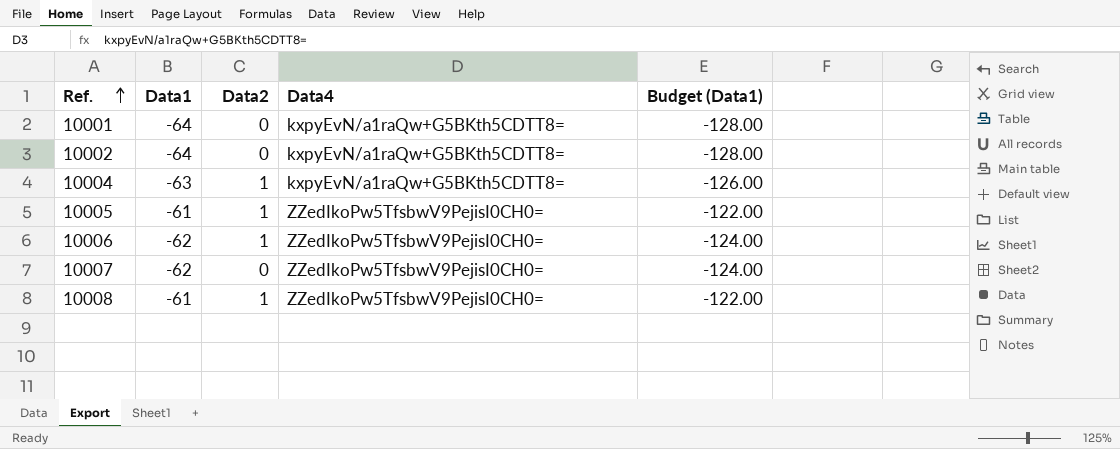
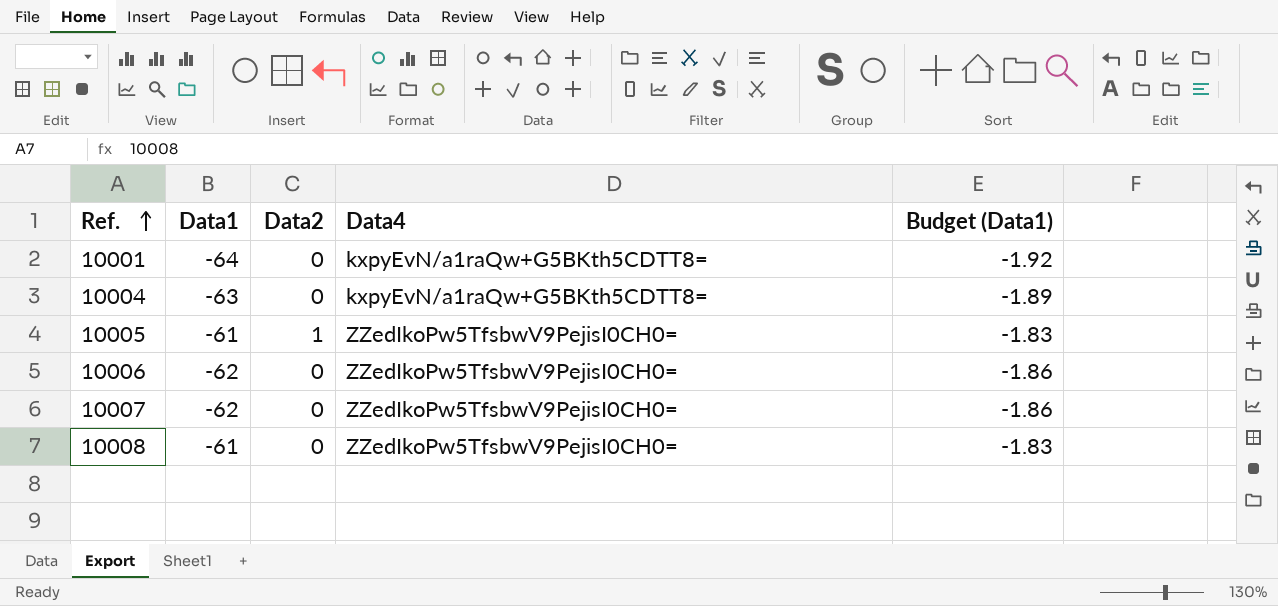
column Budget (Data1) | formula: [Data1] * 2 -> [Data1] * 0.03
row 10002: -64 | 0 | kxpyEvN/a1raQw+G5BKth5CDTT8= | -128.00 -> none
10004 | Data2: 1 -> 0
10006 | Data2: 1 -> 0
10008 | Data2: 1 -> 0

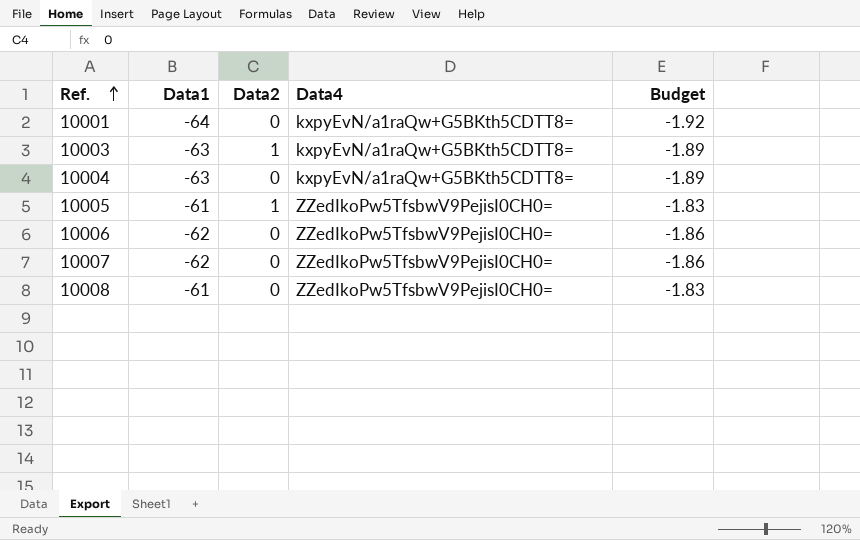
column name: Budget (Data1) -> Budget
row 10003: none -> -63 | 1 | kxpyEvN/a1raQw+G5BKth5CDTT8= | -1.89

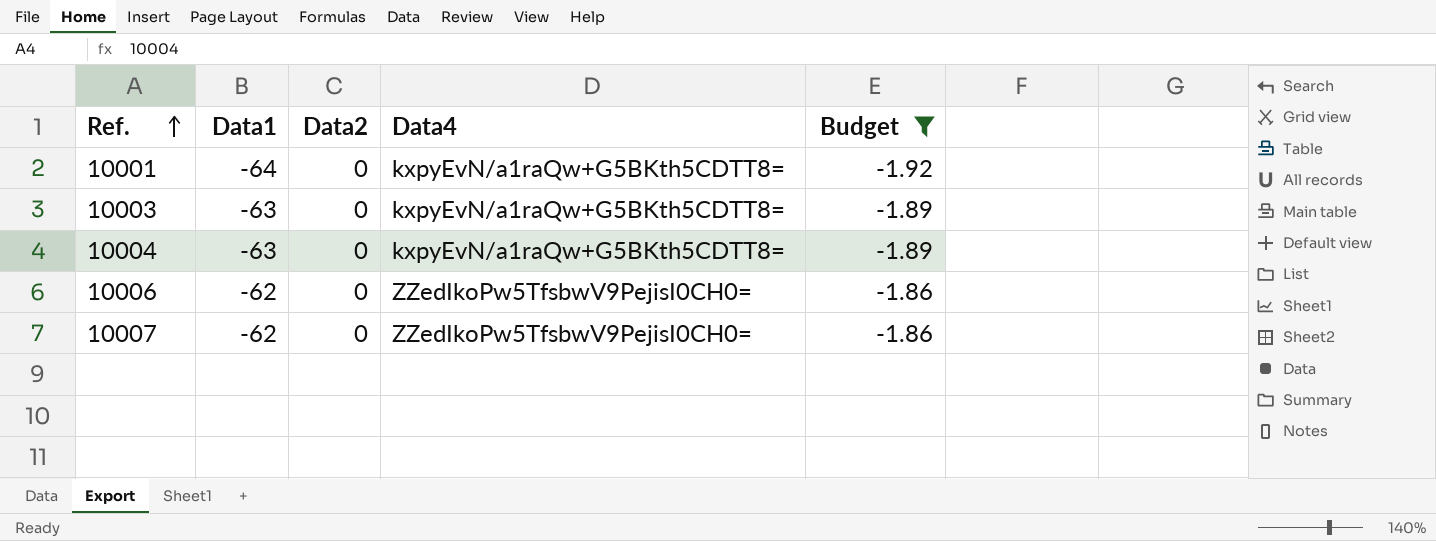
filter: none -> Budget != -1.83
10003 | Data2: 1 -> 0

